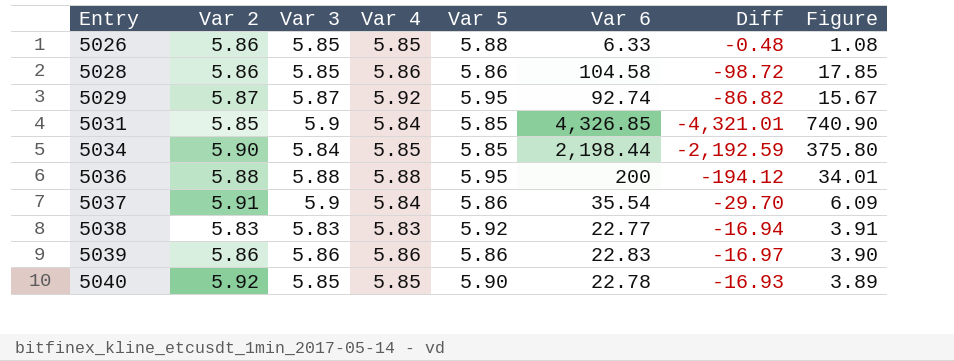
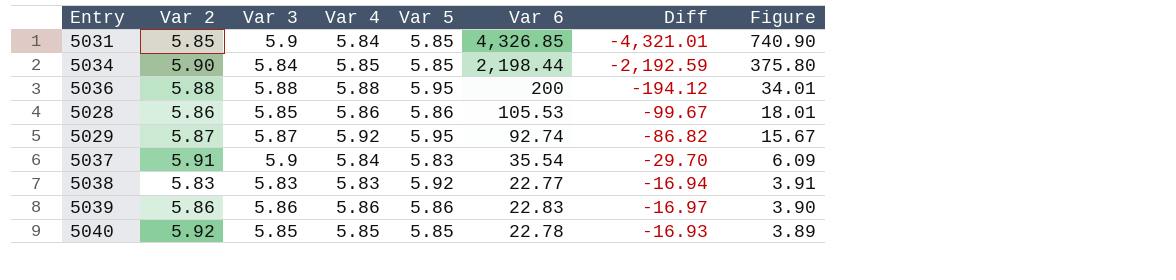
row order: Entry ascending -> Figure descending
row 5026: 5.86 | 5.85 | 5.85 | 5.88 | 6.33 | -0.48 | 1.08 -> none
5028 | Var 6: 104.58 -> 105.53
5028 | Diff: -98.72 -> -99.67
5028 | Figure: 17.85 -> 18.01
5037 | Var 5: 5.86 -> 5.83
5040 | Var 5: 5.90 -> 5.85

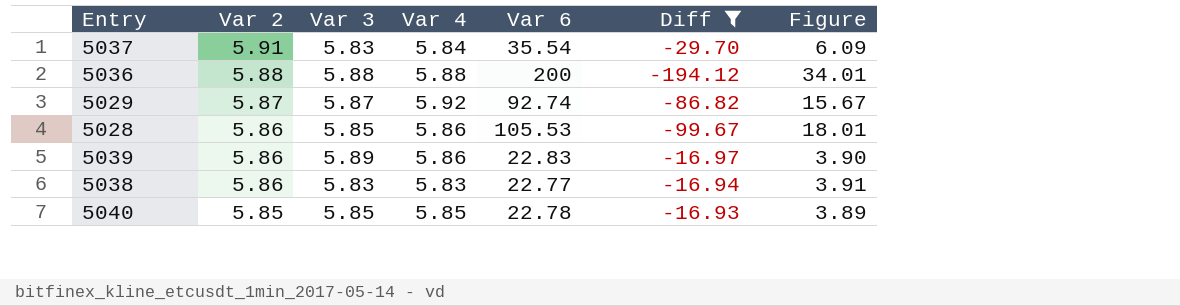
filter: none -> Diff >= -194.12
row order: Figure descending -> Var 2 descending
column Var 5 | position: 5 -> none
5037 | Var 3: 5.9 -> 5.83
5039 | Var 3: 5.86 -> 5.89
5038 | Var 2: 5.83 -> 5.86
5040 | Var 2: 5.92 -> 5.85

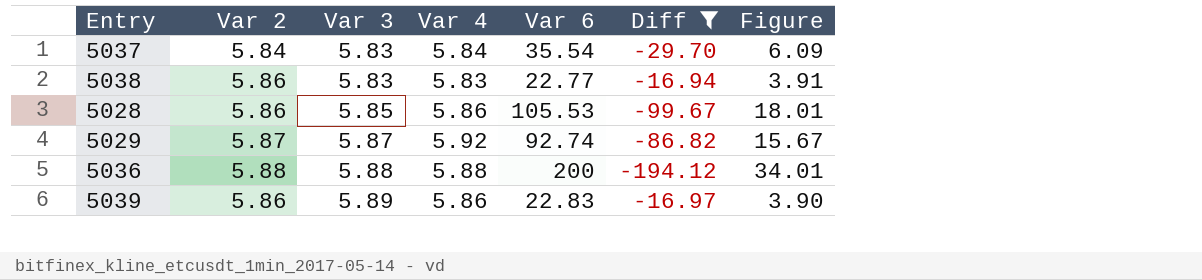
row order: Var 2 descending -> Var 3 ascending
row 5040: 5.85 | 5.85 | 5.85 | 22.78 | -16.93 | 3.89 -> none
5037 | Var 2: 5.91 -> 5.84

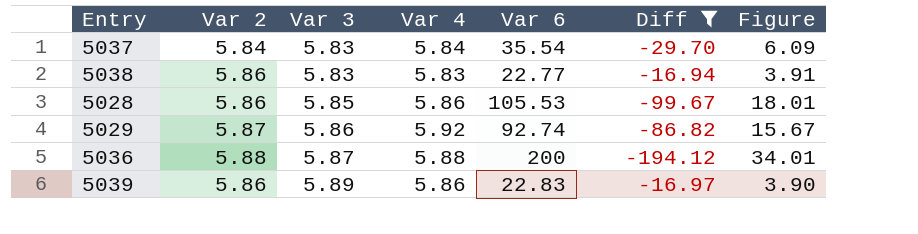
5029 | Var 3: 5.87 -> 5.86
5036 | Var 3: 5.88 -> 5.87

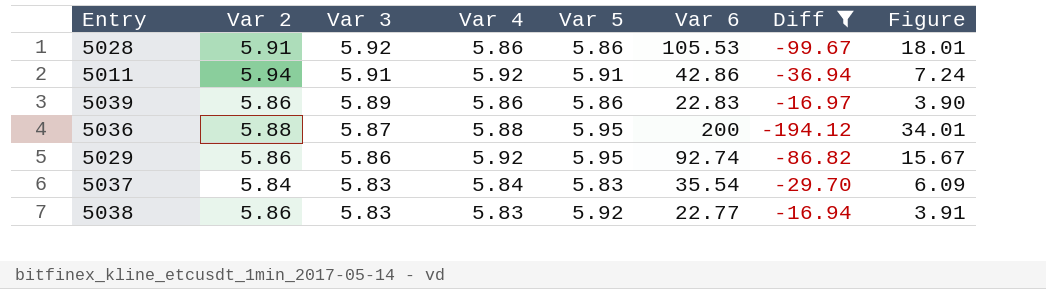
row order: Var 3 ascending -> Var 3 descending
column Var 5 | position: none -> 5
5028 | Var 2: 5.86 -> 5.91
5028 | Var 3: 5.85 -> 5.92
row 5011: none -> 5.94 | 5.91 | 5.92 | 5.91 | 42.86 | -36.94 | 7.24
5029 | Var 2: 5.87 -> 5.86

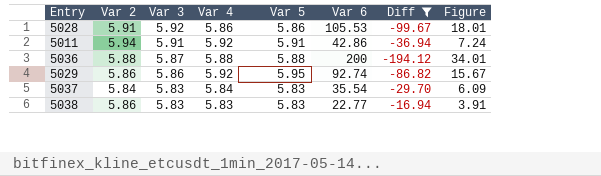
row 5039: 5.86 | 5.89 | 5.86 | 5.86 | 22.83 | -16.97 | 3.90 -> none
5036 | Var 5: 5.95 -> 5.88
5038 | Var 5: 5.92 -> 5.83

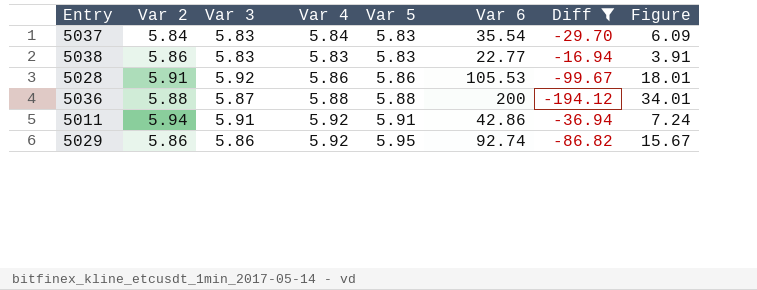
row order: Var 3 descending -> Var 5 ascending

